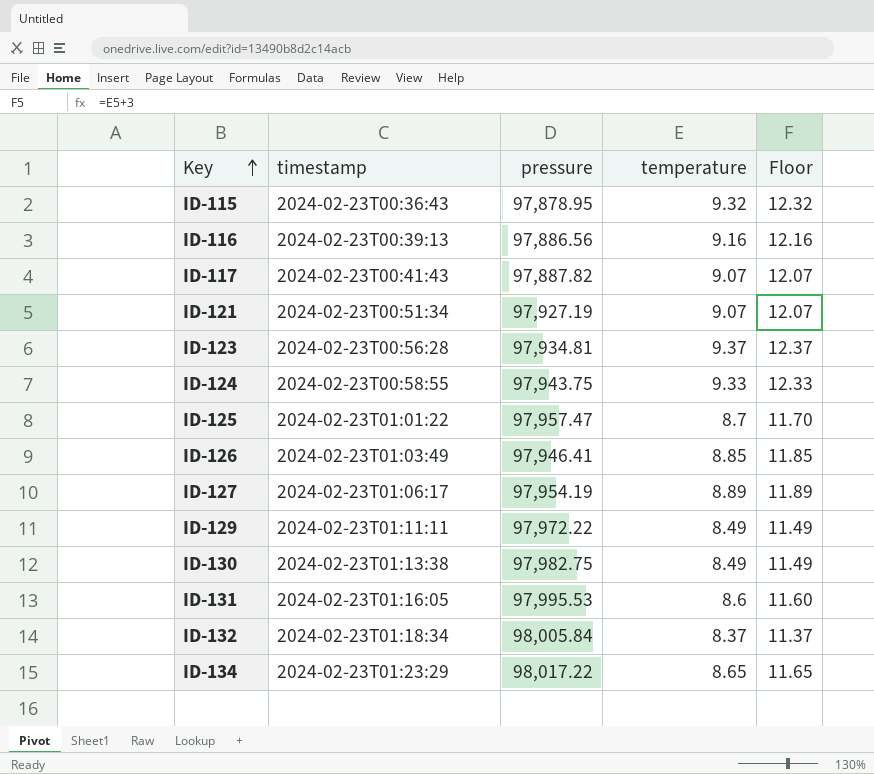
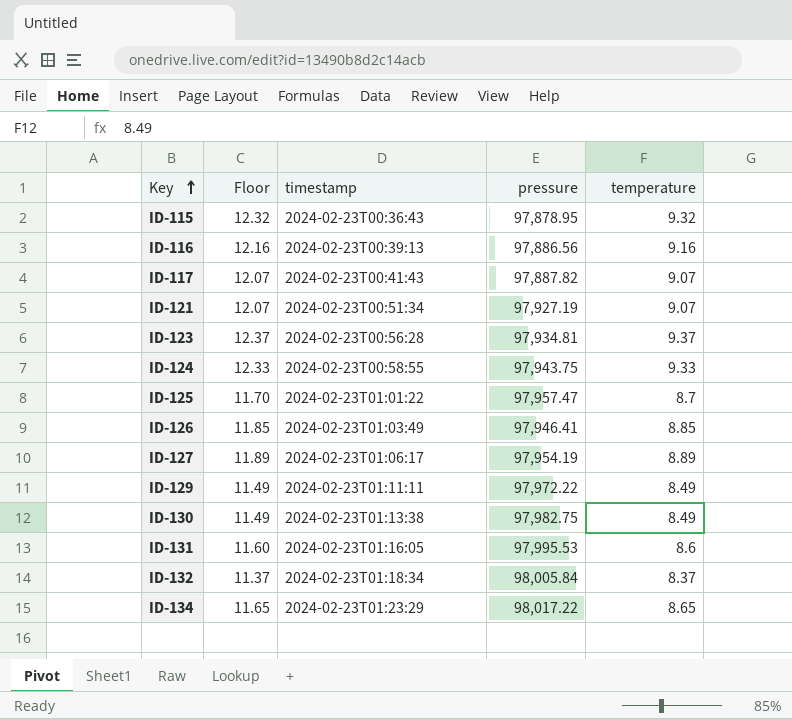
column Floor | position: 5 -> 2

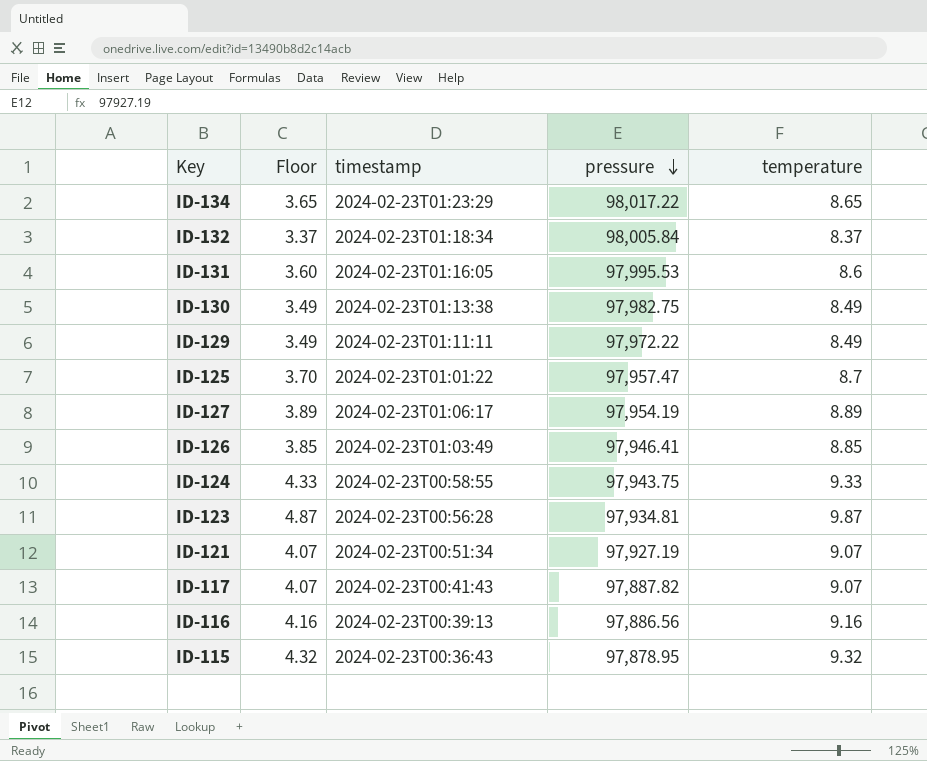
row order: Key ascending -> pressure descending
column Floor | formula: [temperature] + 3 -> [temperature] - 5
ID-123 | temperature: 9.37 -> 9.87

